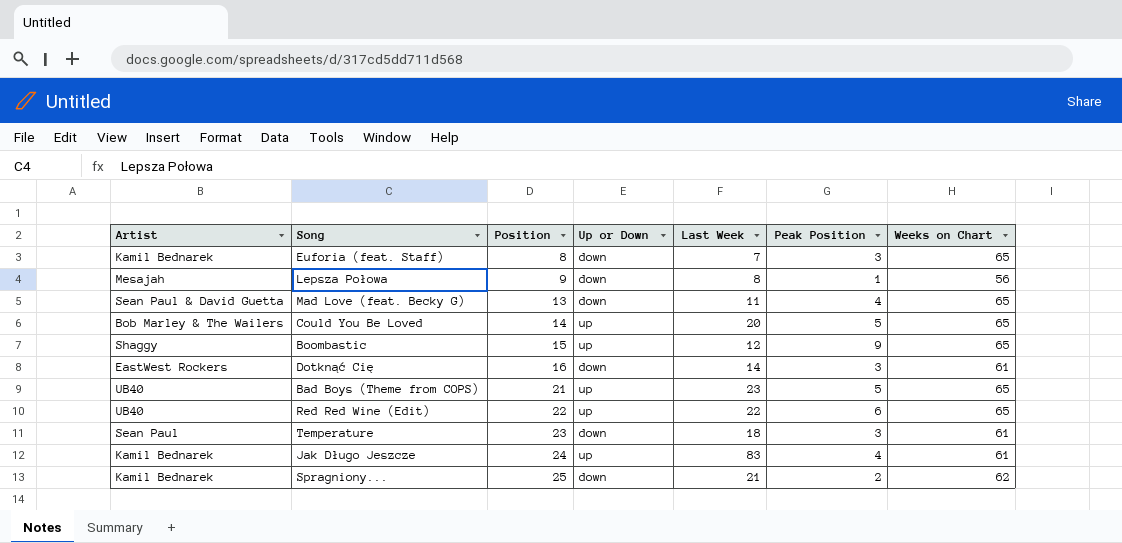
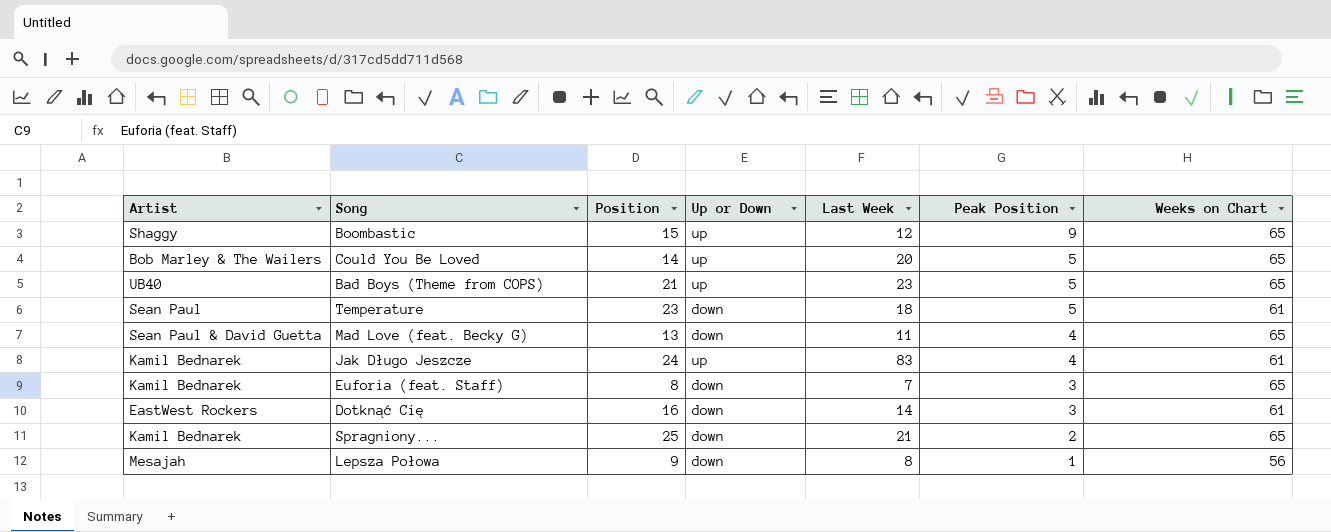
row order: Position ascending -> Peak Position descending
row Red Red Wine (Edit): UB40 | 22 | up | 22 | 6 | 65 -> none
Temperature | Peak Position: 3 -> 5
Spragniony... | Weeks on Chart: 62 -> 65

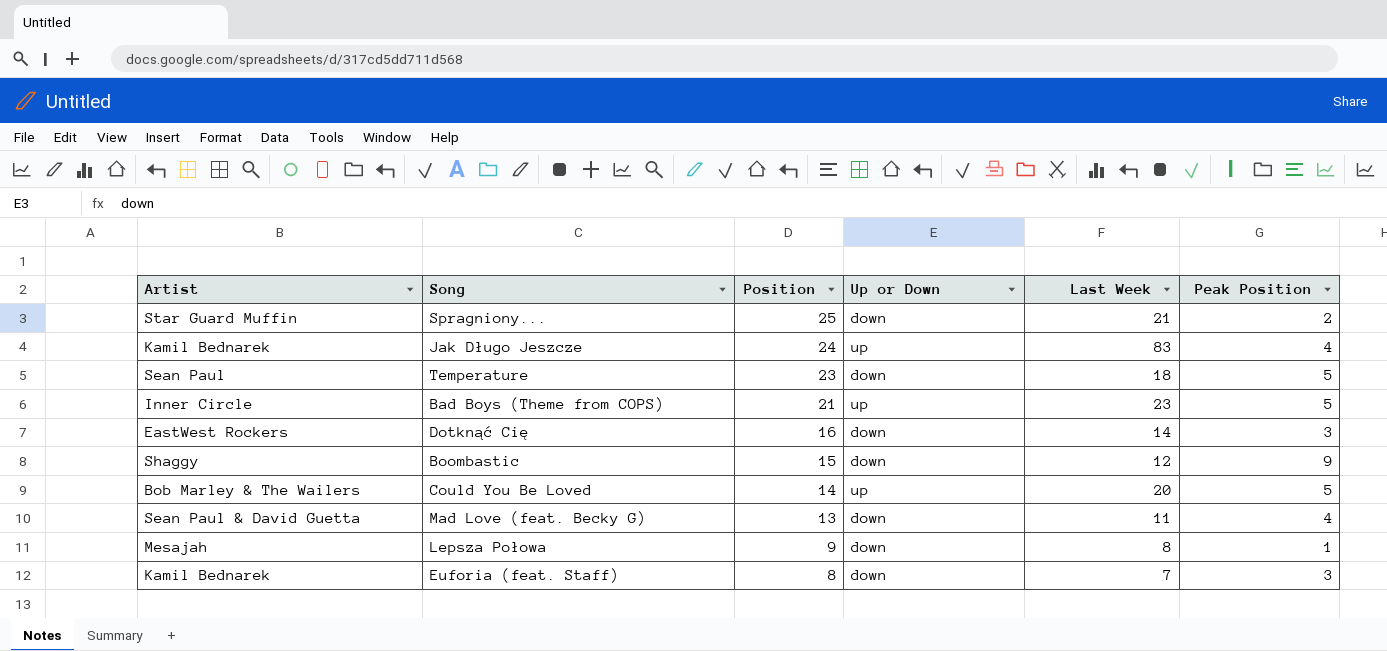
row order: Peak Position descending -> Position descending
column Weeks on Chart | position: 7 -> none
Spragniony... | Artist: Kamil Bednarek -> Star Guard Muffin
Bad Boys (Theme from COPS) | Artist: UB40 -> Inner Circle
Boombastic | Up or Down: up -> down

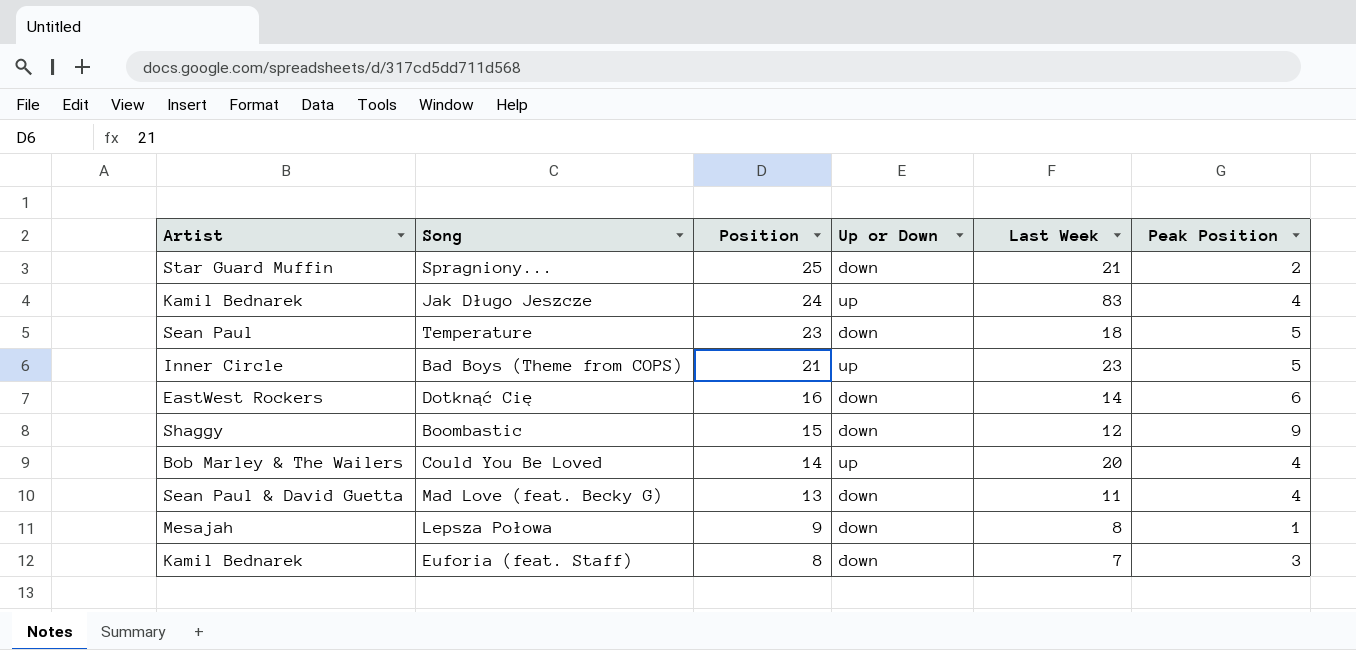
Dotknąć Cię | Peak Position: 3 -> 6
Could You Be Loved | Peak Position: 5 -> 4

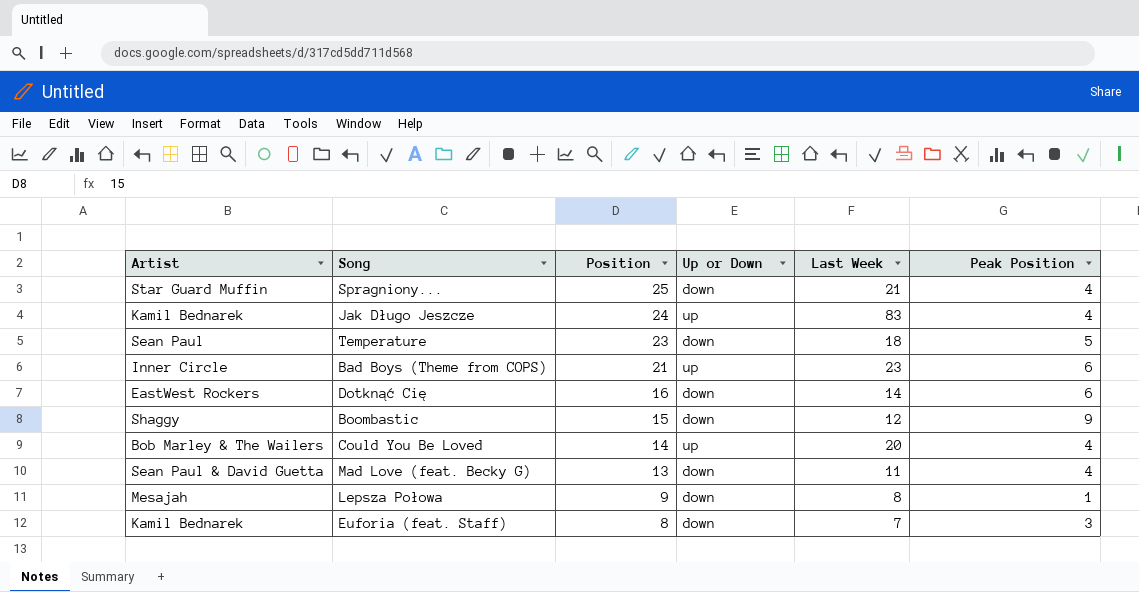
Spragniony... | Peak Position: 2 -> 4
Bad Boys (Theme from COPS) | Peak Position: 5 -> 6

